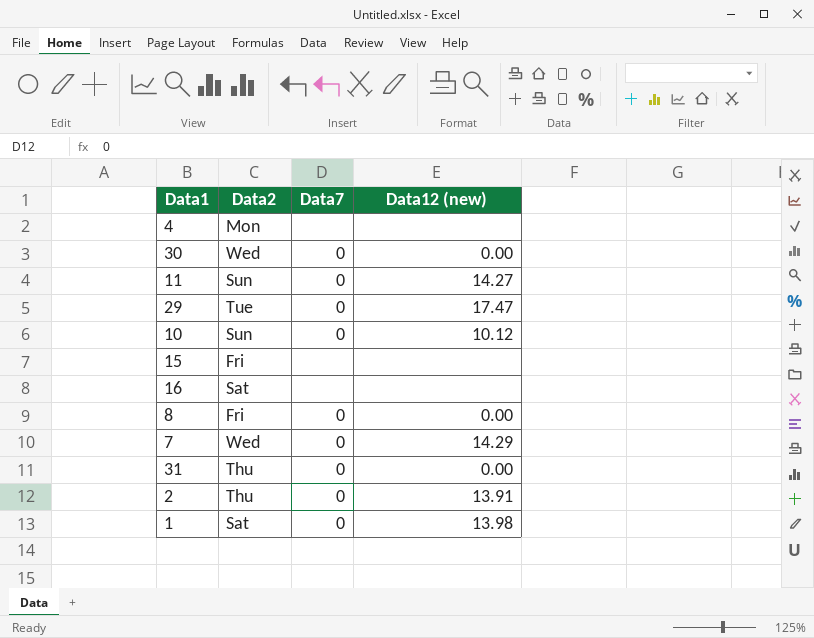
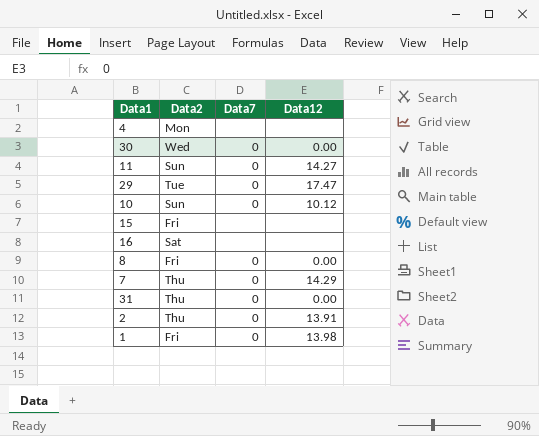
column name: Data12 (new) -> Data12
7 | Data2: Wed -> Thu
1 | Data2: Sat -> Fri

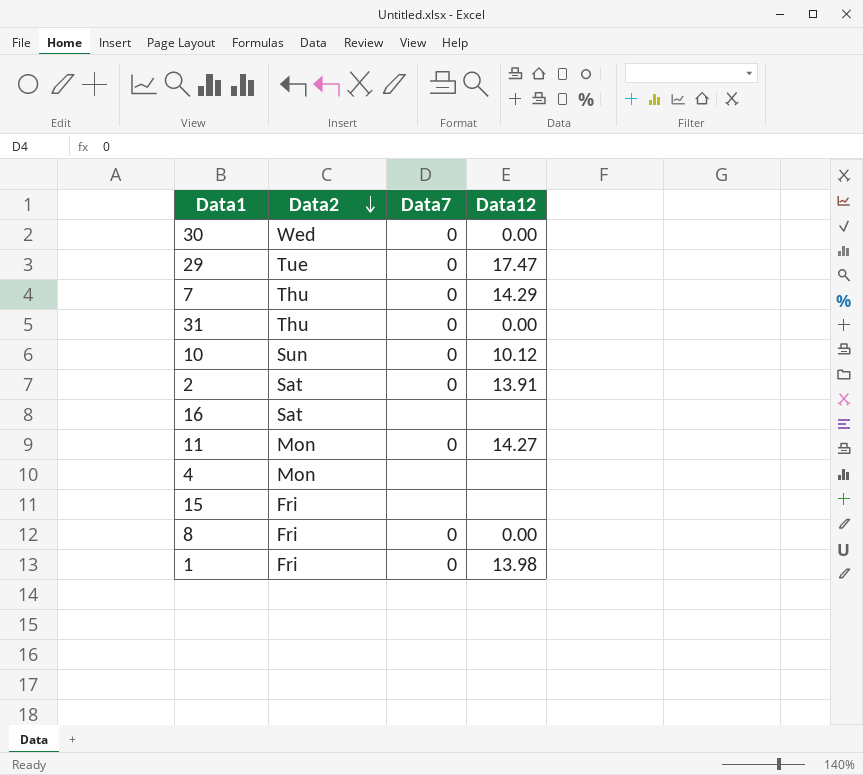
row order: none -> Data2 descending
2 | Data2: Thu -> Sat
11 | Data2: Sun -> Mon

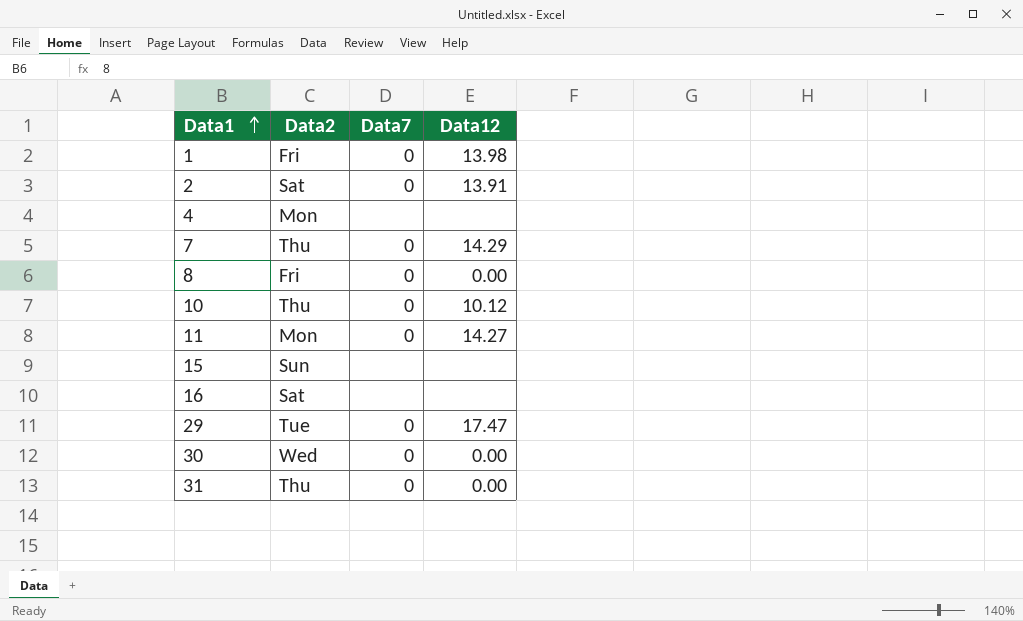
row order: Data2 descending -> Data1 ascending
10 | Data2: Sun -> Thu
15 | Data2: Fri -> Sun

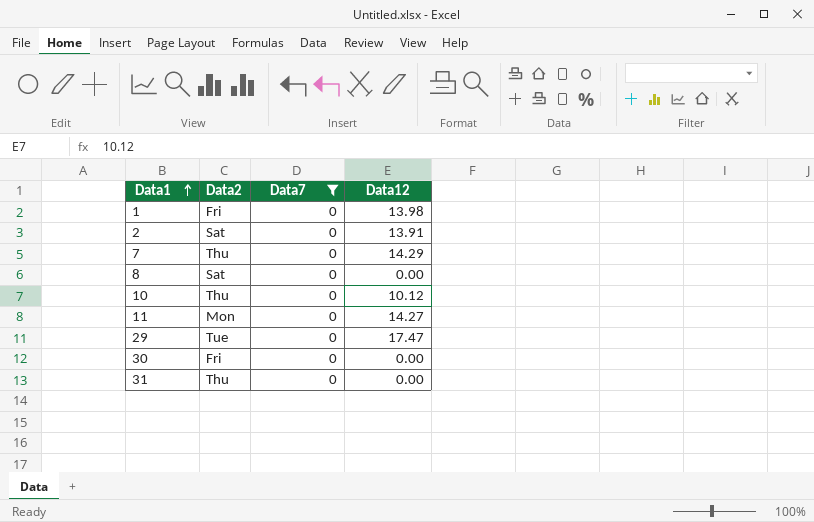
filter: none -> Data7 = 0
8 | Data2: Fri -> Sat
30 | Data2: Wed -> Fri

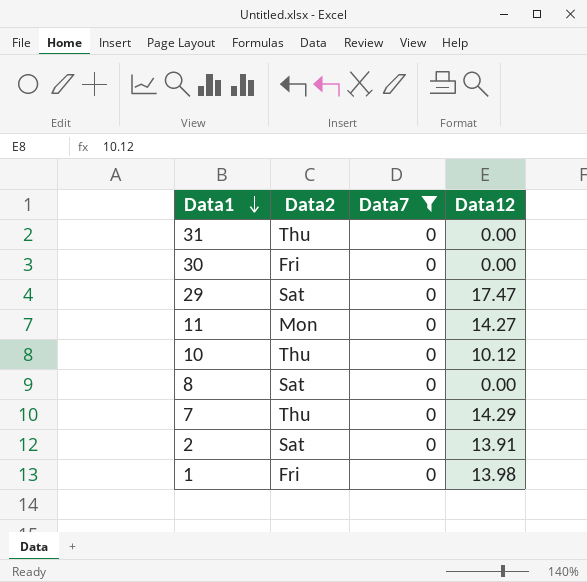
row order: Data1 ascending -> Data1 descending
29 | Data2: Tue -> Sat

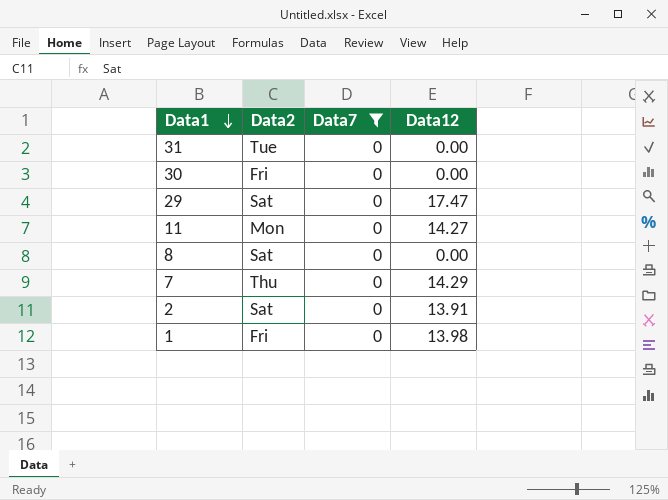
row 10: Thu | 0 | 10.12 -> none
31 | Data2: Thu -> Tue

